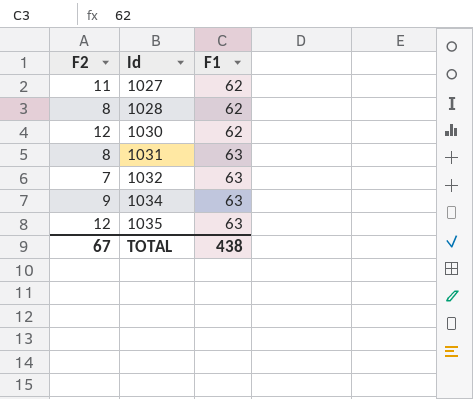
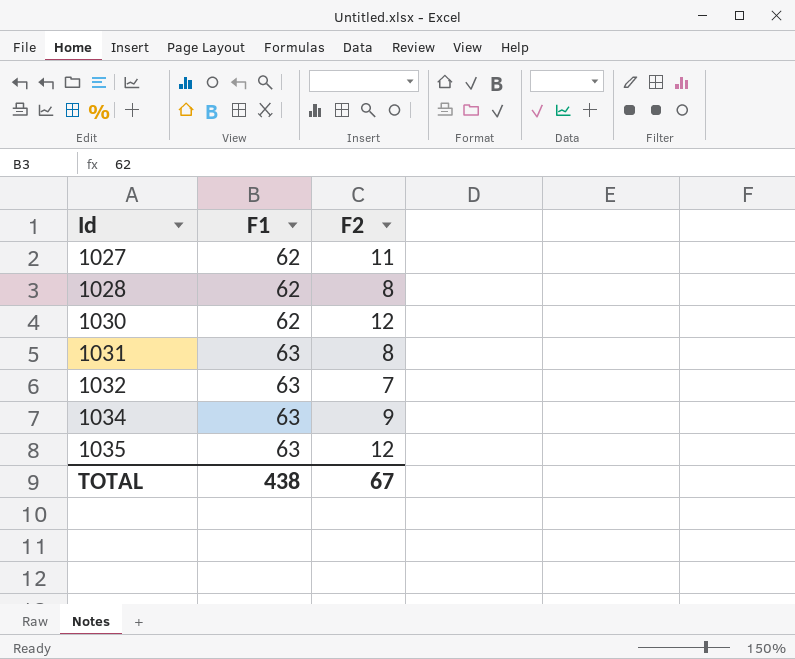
column F2 | position: 1 -> 3

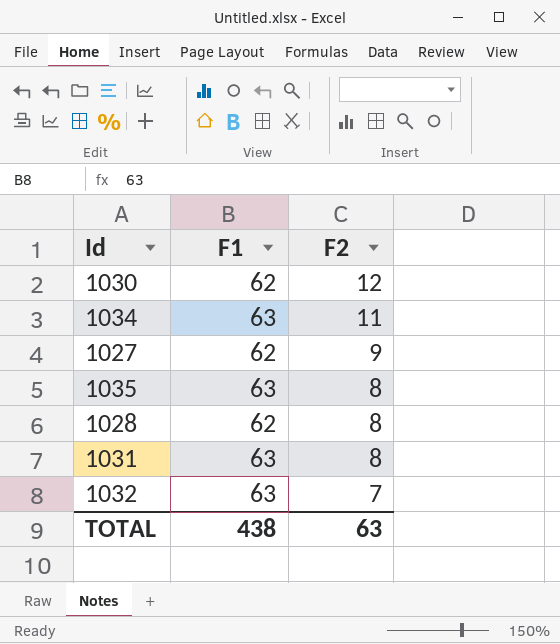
row order: Id ascending -> F2 descending
1034 | F2: 9 -> 11
1027 | F2: 11 -> 9
1035 | F2: 12 -> 8
TOTAL | F2: 67 -> 63

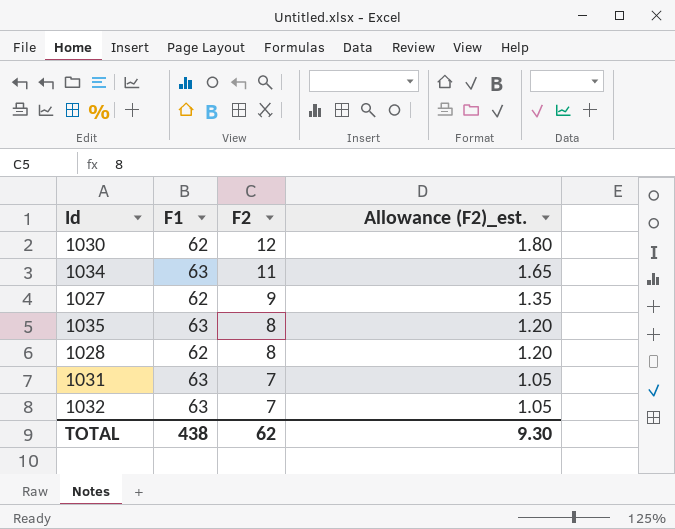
column Allowance (F2)_est. | formula: none -> [F2] * 0.15
1031 | F2: 8 -> 7
TOTAL | F2: 63 -> 62

